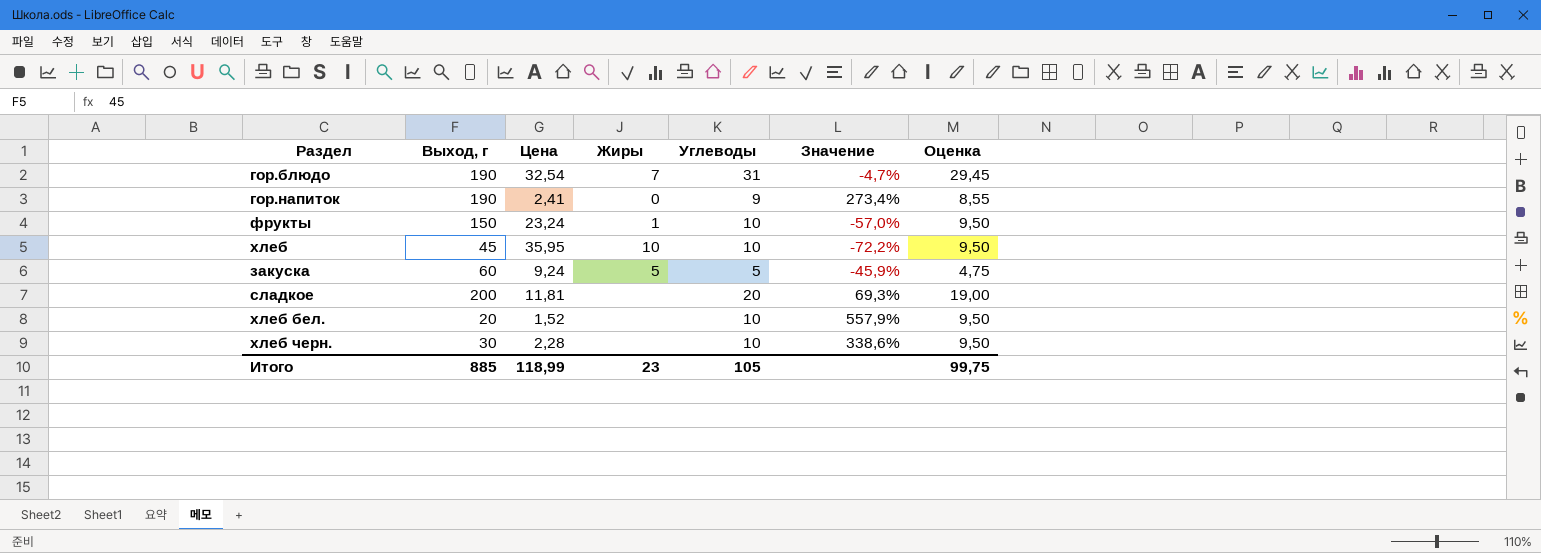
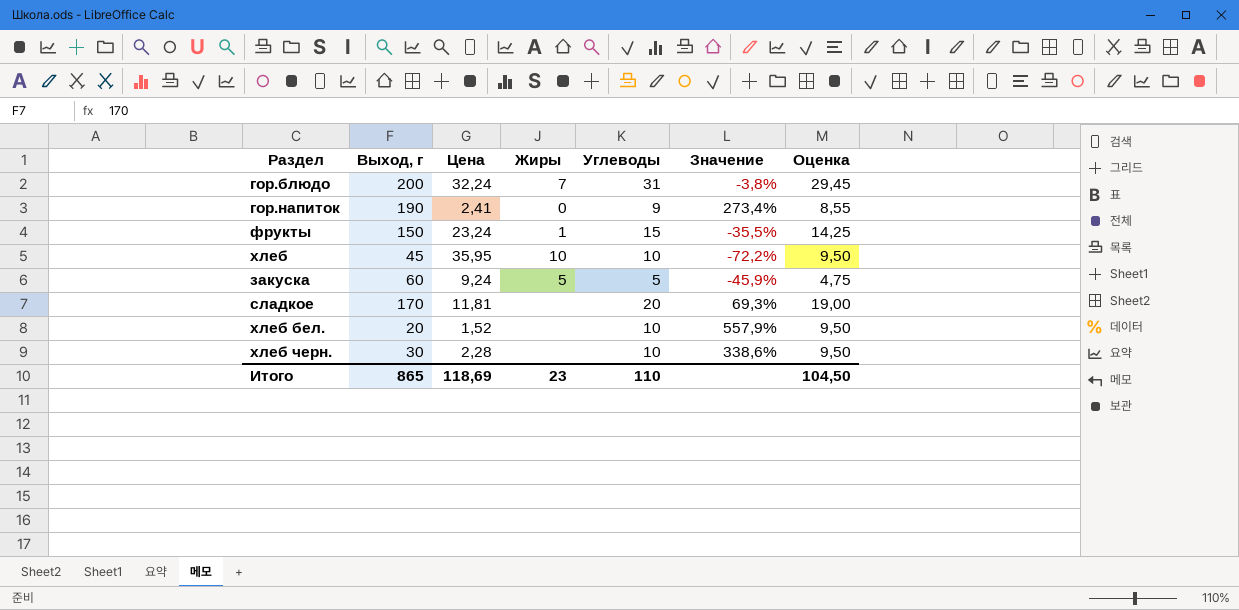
гор.блюдо | Выход, г: 190 -> 200
гор.блюдо | Цена: 32,54 -> 32,24
гор.блюдо | Значение: -4,7% -> -3,8%
фрукты | Углеводы: 10 -> 15
фрукты | Значение: -57,0% -> -35,5%
фрукты | Оценка: 9,50 -> 14,25
сладкое | Выход, г: 200 -> 170
Итого | Выход, г: 885 -> 865
Итого | Цена: 118,99 -> 118,69
Итого | Углеводы: 105 -> 110
Итого | Оценка: 99,75 -> 104,50

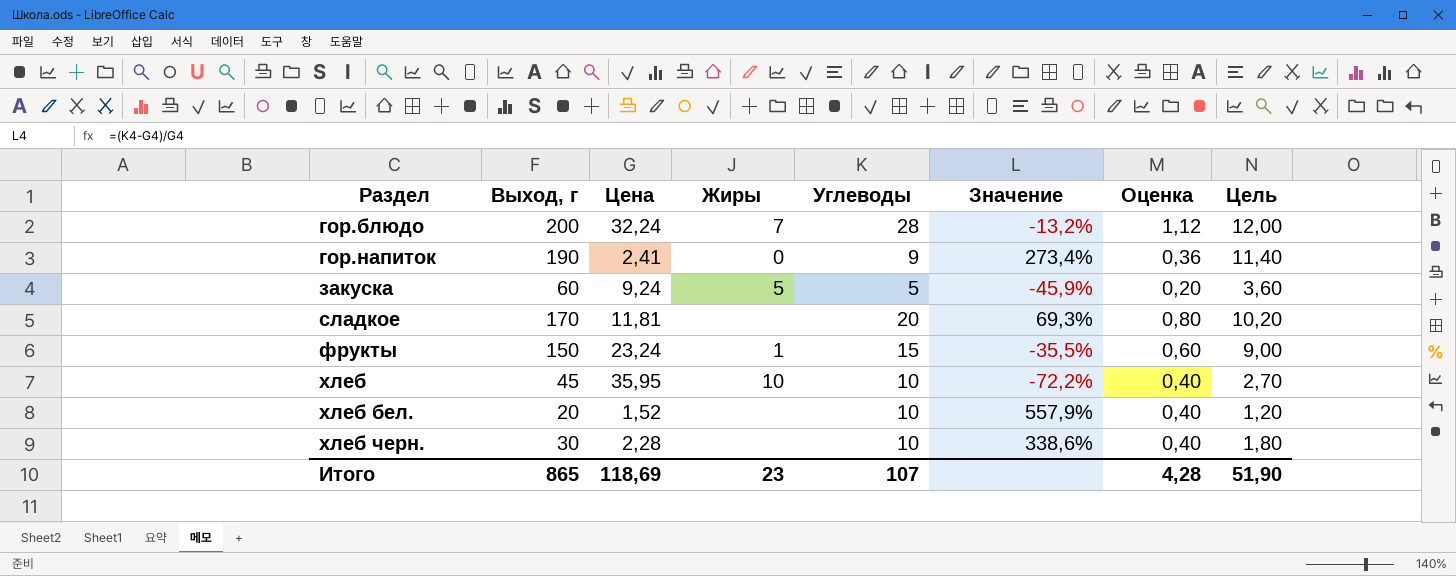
row order: none -> Раздел ascending
column Оценка | formula: [Углеводы] * 0,95 -> [Углеводы] * 0,04
column Цель | formula: none -> [Выход, г] * 0,06
гор.блюдо | Углеводы: 31 -> 28
гор.блюдо | Значение: -3,8% -> -13,2%
Итого | Углеводы: 110 -> 107
Итого | Оценка: 104,50 -> 4,28

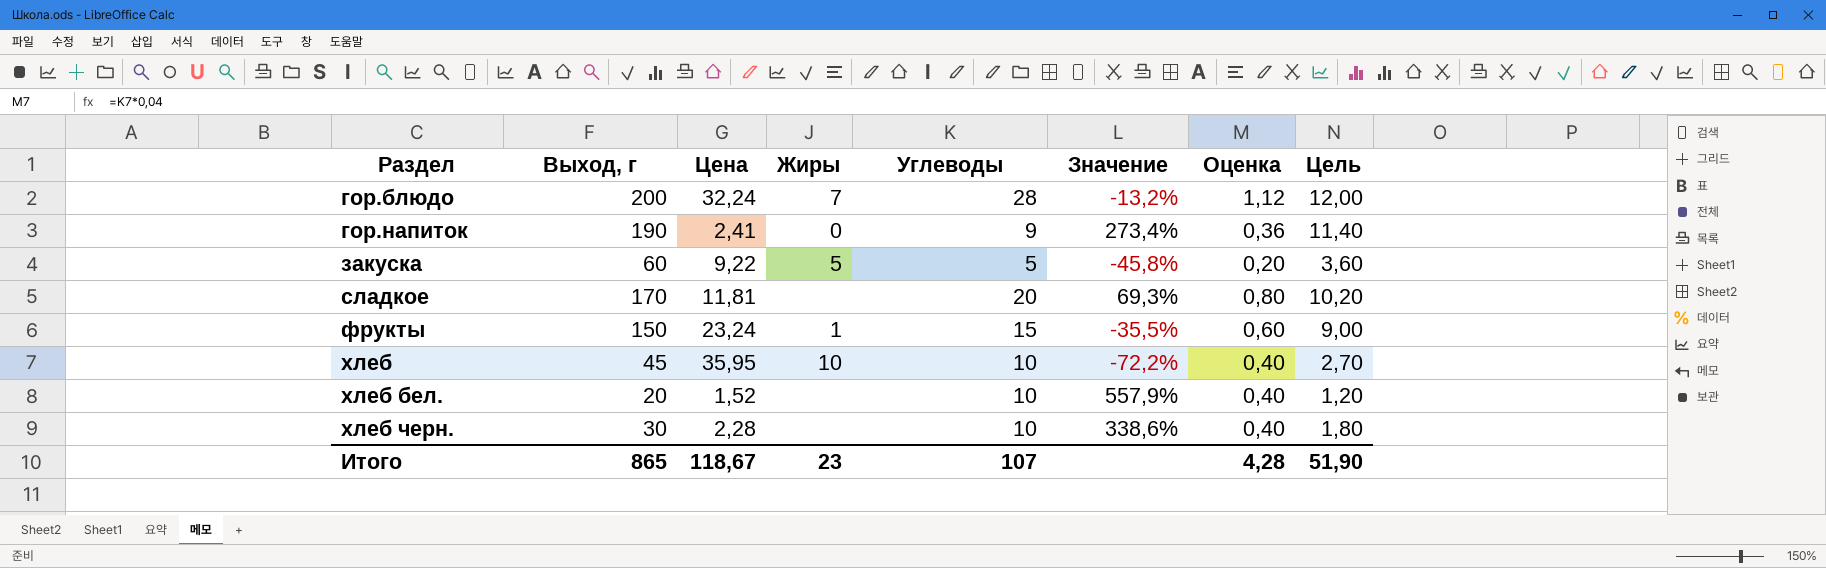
закуска | Цена: 9,24 -> 9,22
закуска | Значение: -45,9% -> -45,8%
Итого | Цена: 118,69 -> 118,67

